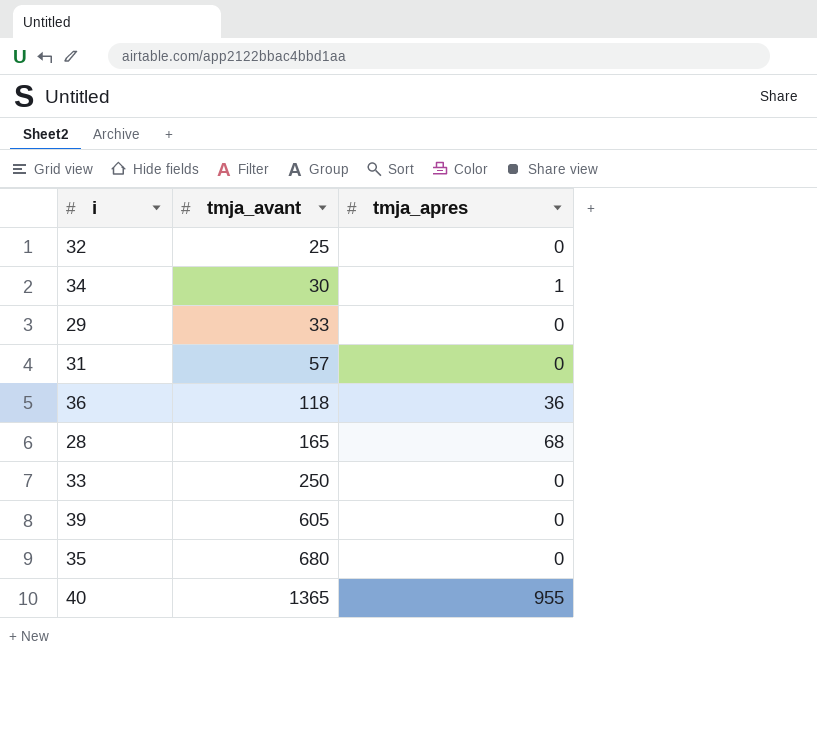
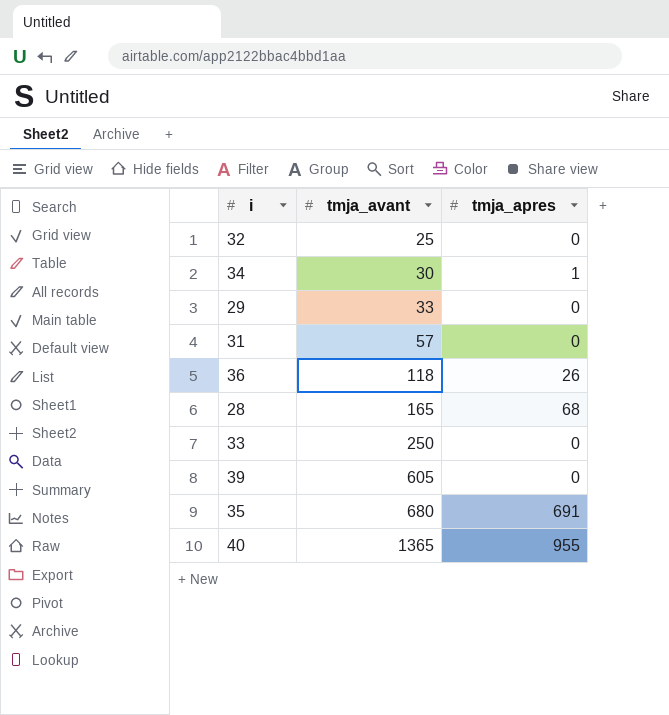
36 | tmja_apres: 36 -> 26
35 | tmja_apres: 0 -> 691

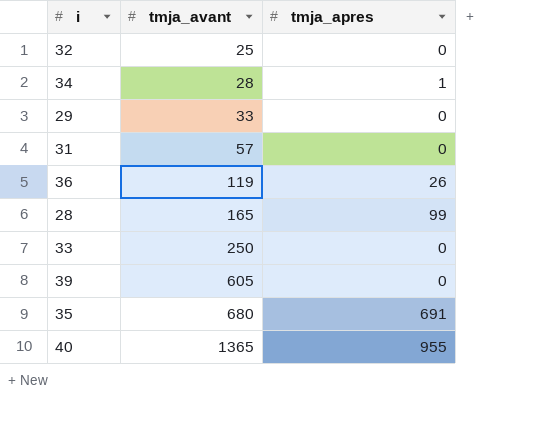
34 | tmja_avant: 30 -> 28
36 | tmja_avant: 118 -> 119
28 | tmja_apres: 68 -> 99

